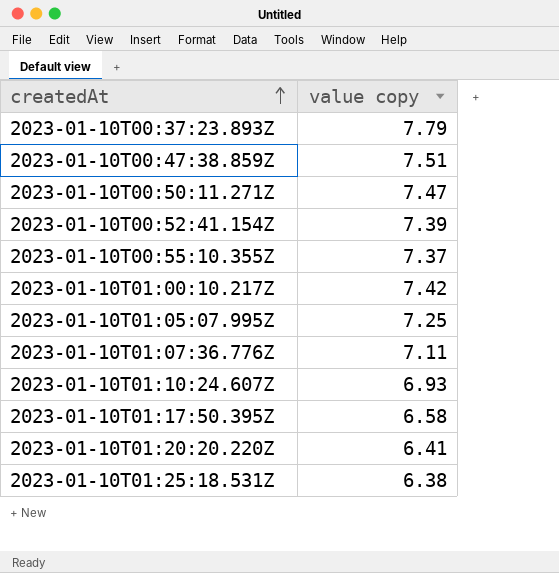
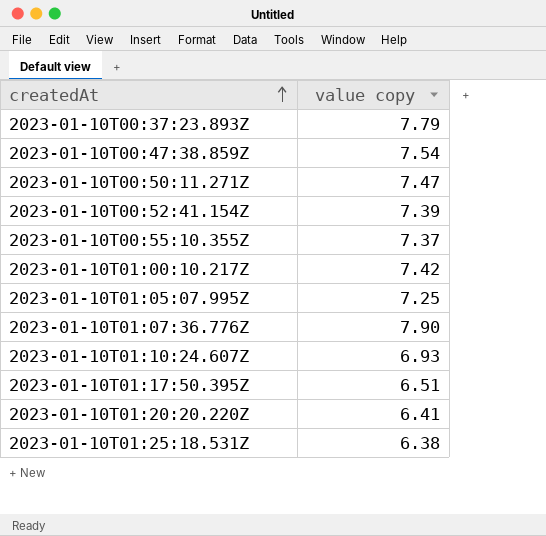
2023-01-10T00:47:38.859Z | value copy: 7.51 -> 7.54
2023-01-10T01:07:36.776Z | value copy: 7.11 -> 7.90
2023-01-10T01:17:50.395Z | value copy: 6.58 -> 6.51

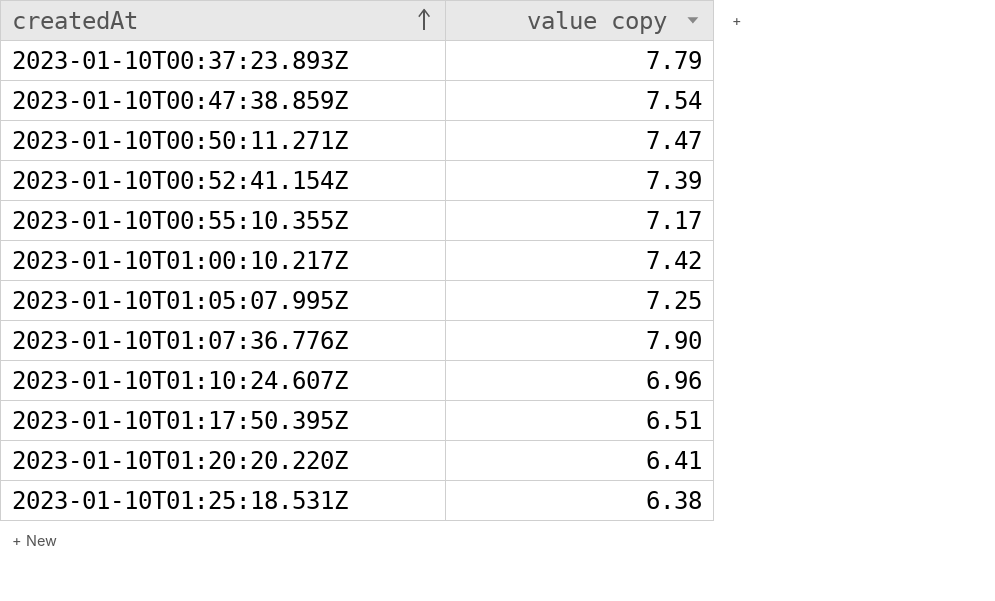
2023-01-10T00:55:10.355Z | value copy: 7.37 -> 7.17
2023-01-10T01:10:24.607Z | value copy: 6.93 -> 6.96

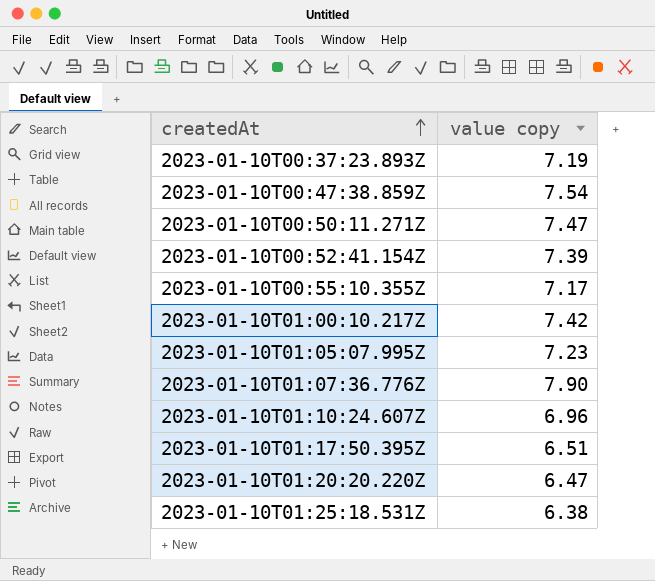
2023-01-10T00:37:23.893Z | value copy: 7.79 -> 7.19
2023-01-10T01:05:07.995Z | value copy: 7.25 -> 7.23
2023-01-10T01:20:20.220Z | value copy: 6.41 -> 6.47

